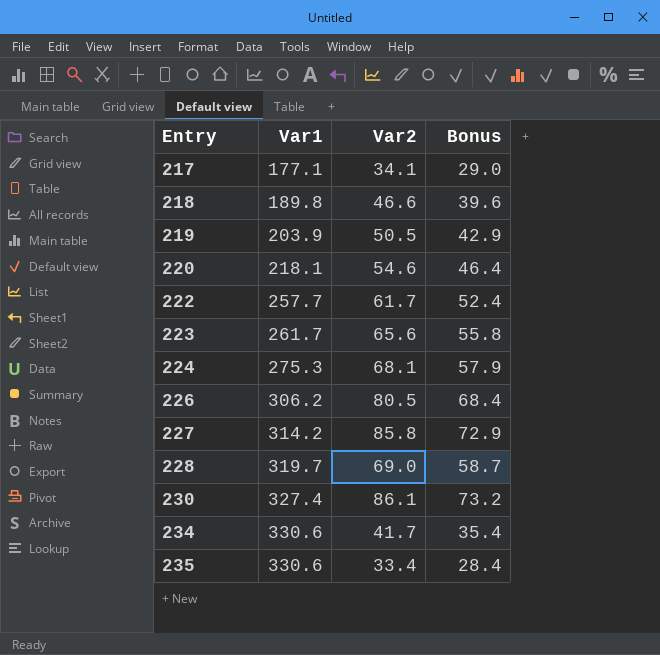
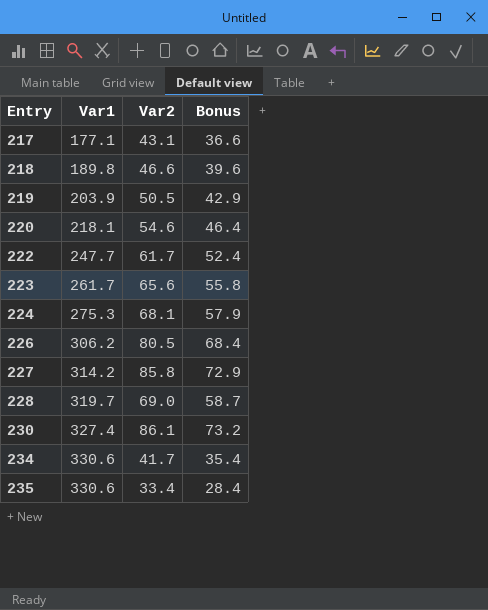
217 | Var2: 34.1 -> 43.1
217 | Bonus: 29.0 -> 36.6
222 | Var1: 257.7 -> 247.7

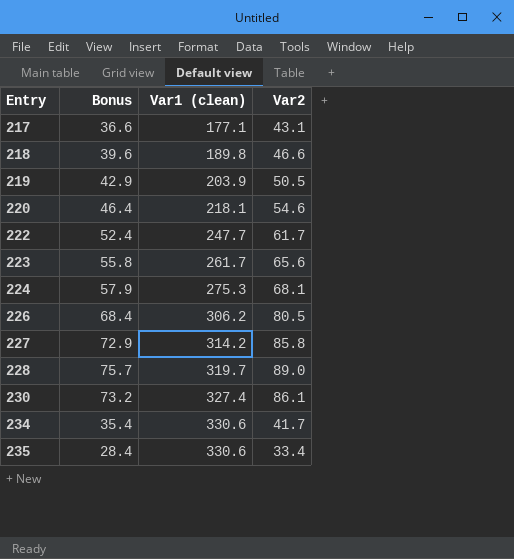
column Bonus | position: 4 -> 2
column name: Var1 -> Var1 (clean)
228 | Bonus: 58.7 -> 75.7
228 | Var2: 69.0 -> 89.0

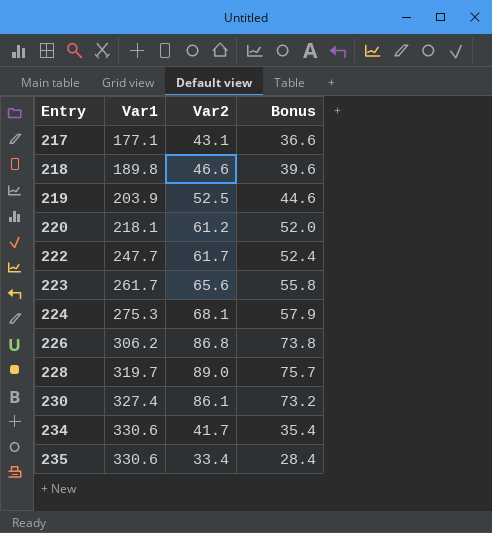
column name: Var1 (clean) -> Var1
column Bonus | position: 2 -> 4
row 227: 72.9 | 314.2 | 85.8 -> none
219 | Var2: 50.5 -> 52.5
219 | Bonus: 42.9 -> 44.6
220 | Var2: 54.6 -> 61.2
220 | Bonus: 46.4 -> 52.0
226 | Var2: 80.5 -> 86.8
226 | Bonus: 68.4 -> 73.8

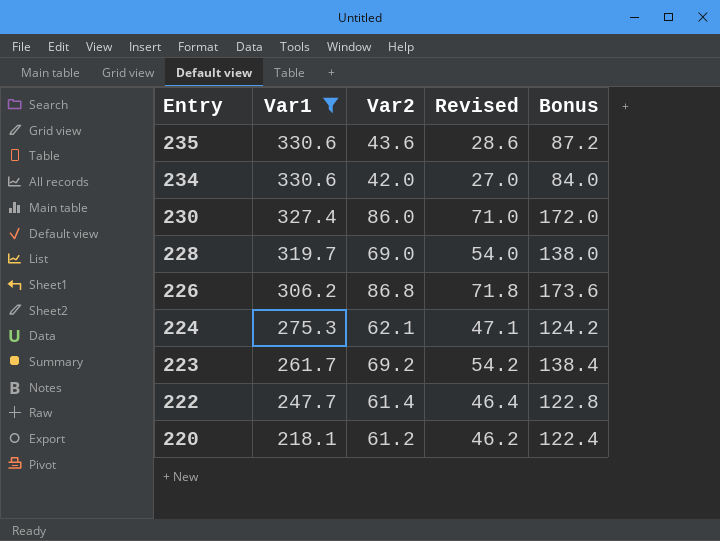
filter: none -> Var1 >= 218.1
row order: Entry ascending -> Entry descending
column Revised | formula: none -> [Var2] - 15
column Bonus | formula: [Var2] * 0.85 -> [Var2] * 2
235 | Var2: 33.4 -> 43.6
234 | Var2: 41.7 -> 42.0
230 | Var2: 86.1 -> 86.0
228 | Var2: 89.0 -> 69.0
224 | Var2: 68.1 -> 62.1
223 | Var2: 65.6 -> 69.2
222 | Var2: 61.7 -> 61.4

